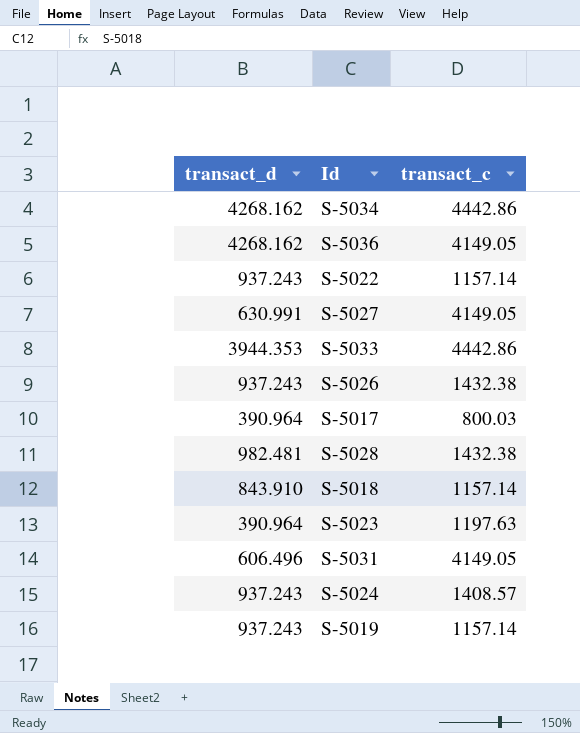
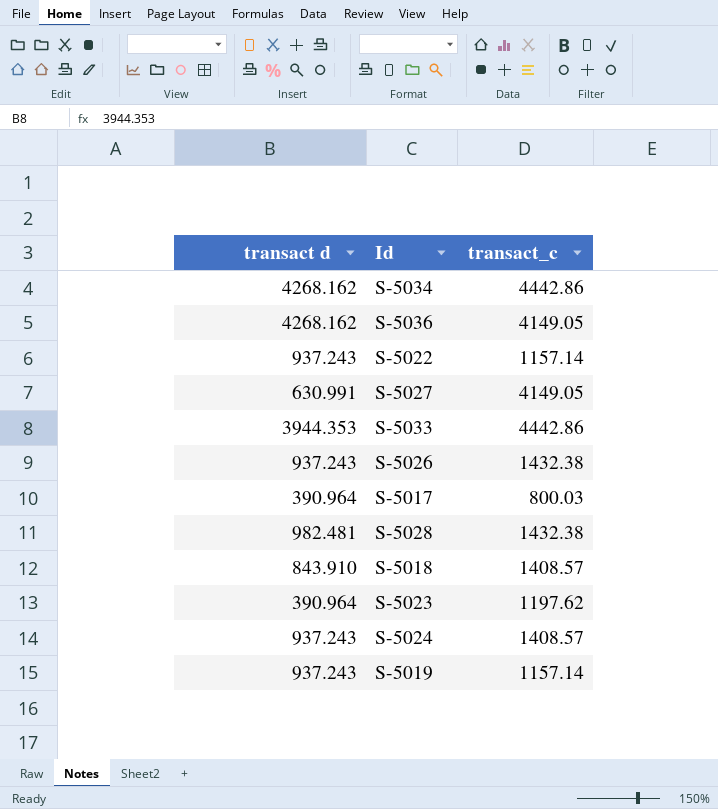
column name: transact_d -> transact d
row S-5031: 606.496 | 4149.05 -> none
S-5018 | transact_c: 1157.14 -> 1408.57
S-5023 | transact_c: 1197.63 -> 1197.62

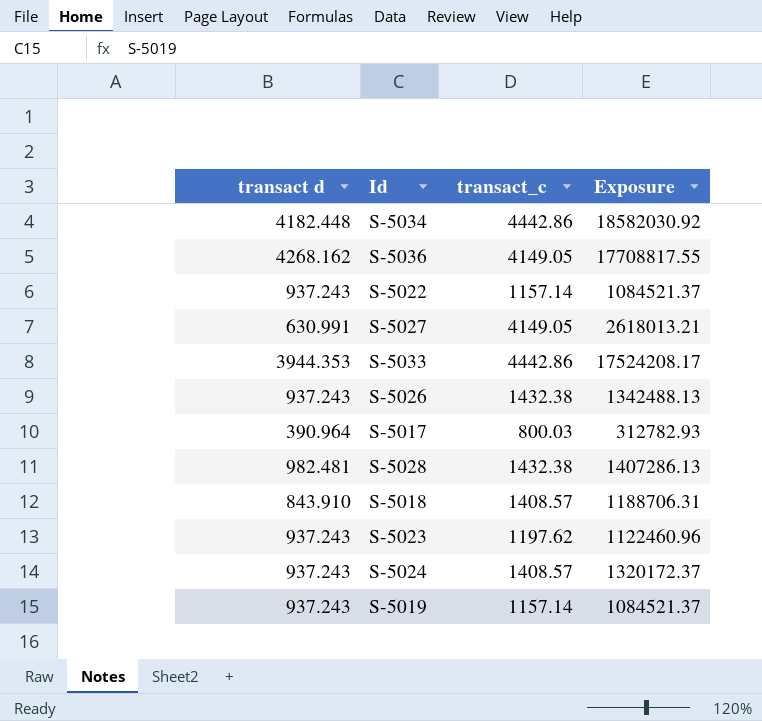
column Exposure | formula: none -> [transact d] * [transact_c]
S-5034 | transact d: 4268.162 -> 4182.448
S-5023 | transact d: 390.964 -> 937.243

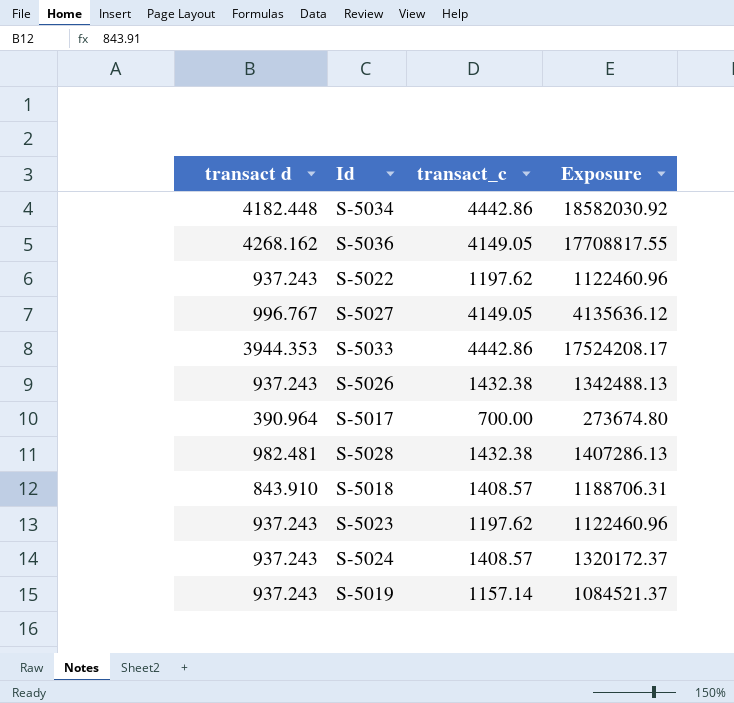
S-5022 | transact_c: 1157.14 -> 1197.62
S-5022 | Exposure: 1084521.37 -> 1122460.96
S-5027 | transact d: 630.991 -> 996.767
S-5027 | Exposure: 2618013.21 -> 4135636.12
S-5017 | transact_c: 800.03 -> 700.00
S-5017 | Exposure: 312782.93 -> 273674.80

